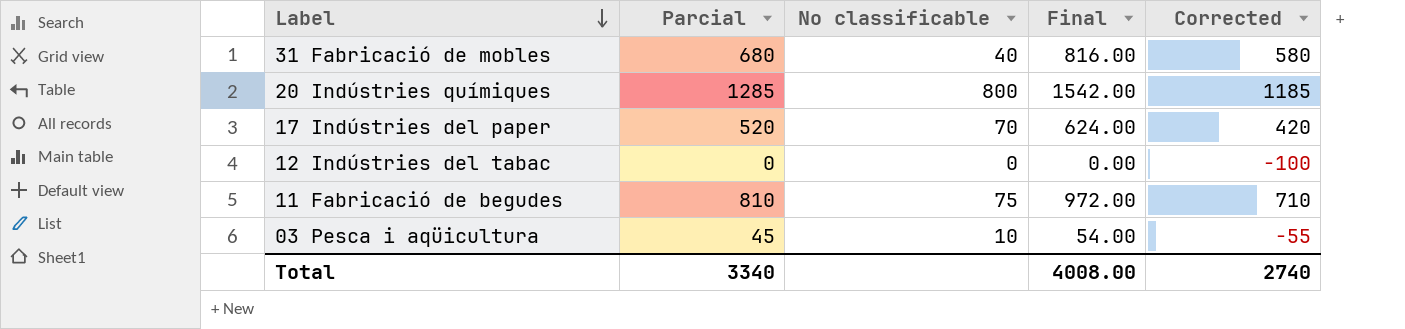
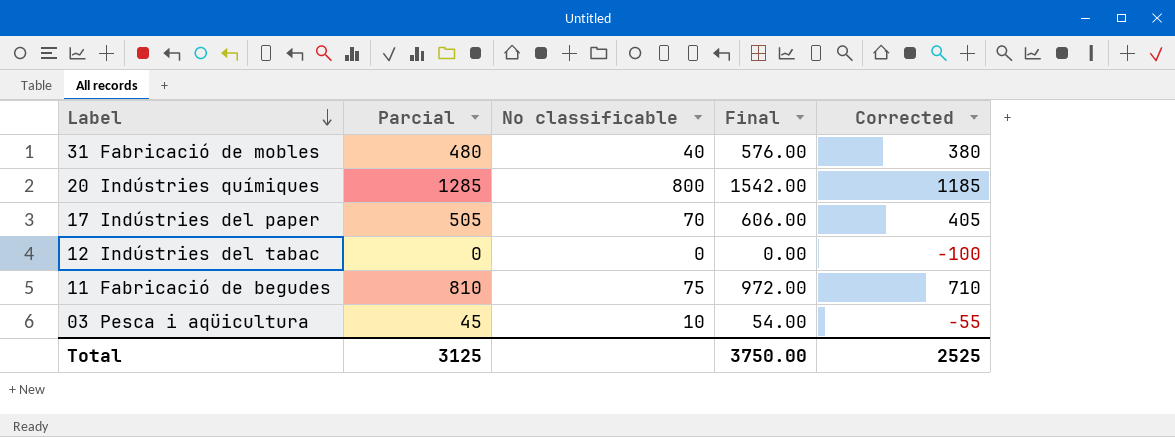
31 Fabricació de mobles | Parcial: 680 -> 480
31 Fabricació de mobles | Final: 816.00 -> 576.00
31 Fabricació de mobles | Corrected: 580 -> 380
17 Indústries del paper | Parcial: 520 -> 505
17 Indústries del paper | Final: 624.00 -> 606.00
17 Indústries del paper | Corrected: 420 -> 405
Total | Parcial: 3340 -> 3125
Total | Final: 4008.00 -> 3750.00
Total | Corrected: 2740 -> 2525

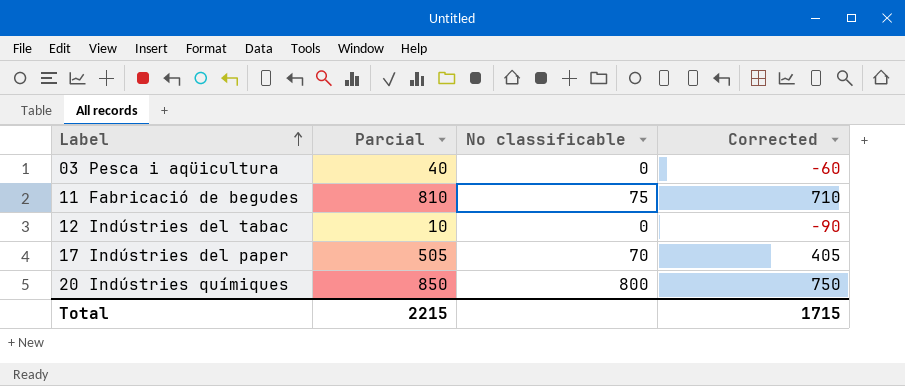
row order: Label descending -> Label ascending
column Final | formula: [Parcial] * 1.2 -> none
row 31 Fabricació de mobles: 480 | 40 | 576.00 | 380 -> none
03 Pesca i aqüicultura | Parcial: 45 -> 40
03 Pesca i aqüicultura | No classificable: 10 -> 0
03 Pesca i aqüicultura | Corrected: -55 -> -60
12 Indústries del tabac | Parcial: 0 -> 10
12 Indústries del tabac | Corrected: -100 -> -90
20 Indústries químiques | Parcial: 1285 -> 850
20 Indústries químiques | Corrected: 1185 -> 750
Total | Parcial: 3125 -> 2215
Total | Corrected: 2525 -> 1715

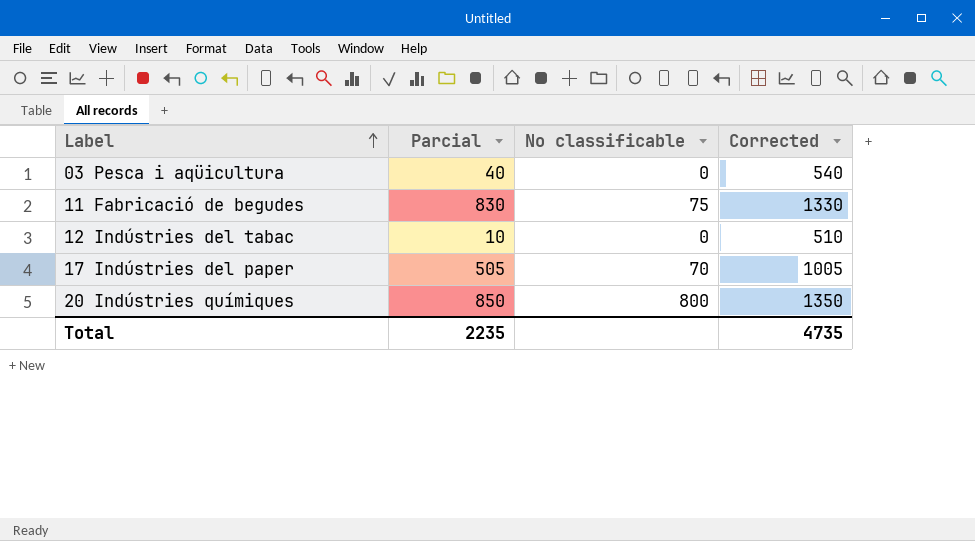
column Corrected | formula: [Parcial] - 100 -> [Parcial] + 500
11 Fabricació de begudes | Parcial: 810 -> 830
Total | Parcial: 2215 -> 2235
Total | Corrected: 1715 -> 4735

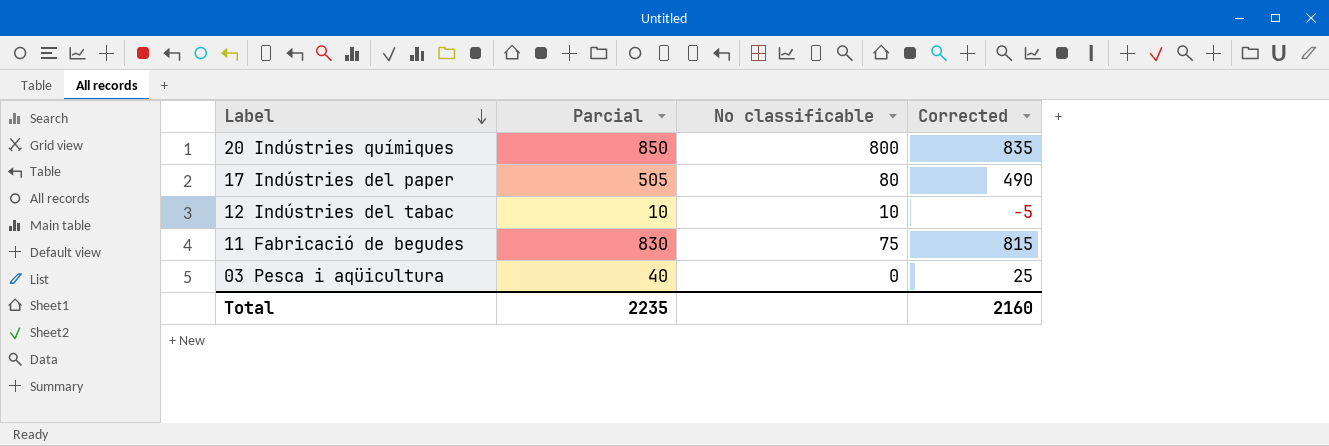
row order: Label ascending -> Label descending
column Corrected | formula: [Parcial] + 500 -> [Parcial] - 15
17 Indústries del paper | No classificable: 70 -> 80
12 Indústries del tabac | No classificable: 0 -> 10
Total | Corrected: 4735 -> 2160

